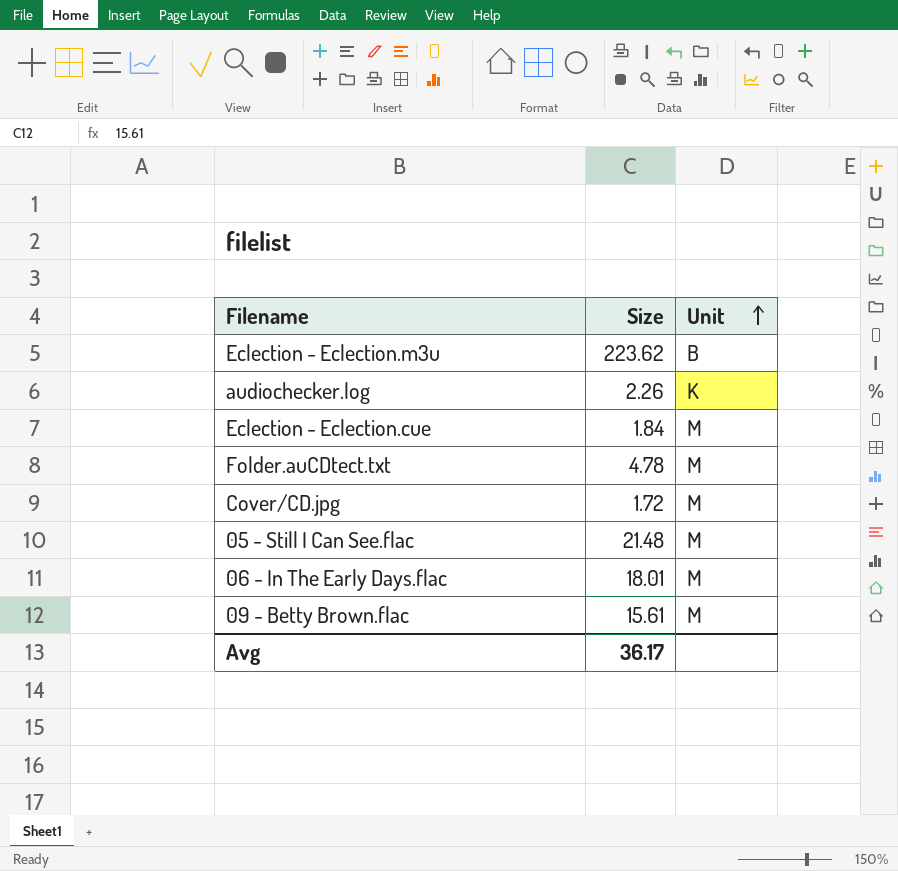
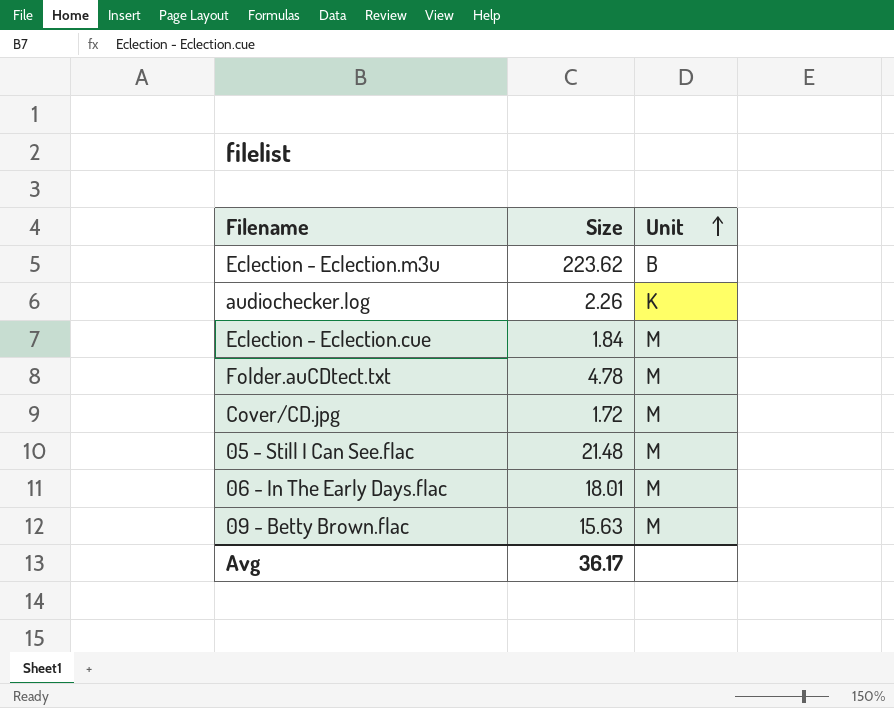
09 - Betty Brown.flac | Size: 15.61 -> 15.63

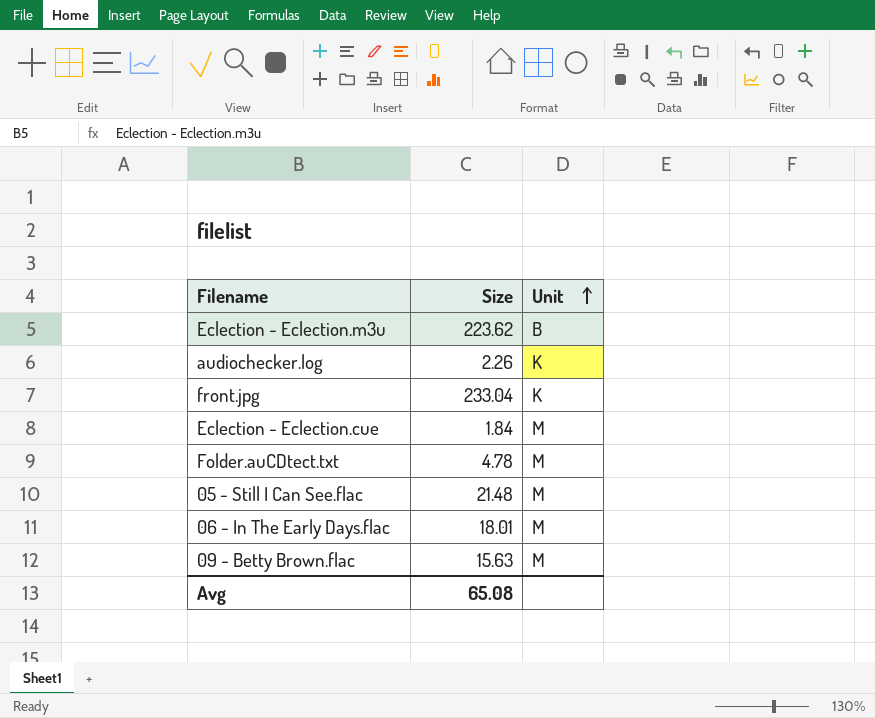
row Cover/CD.jpg: 1.72 | M -> none
row front.jpg: none -> 233.04 | K
Avg | Size: 36.17 -> 65.08

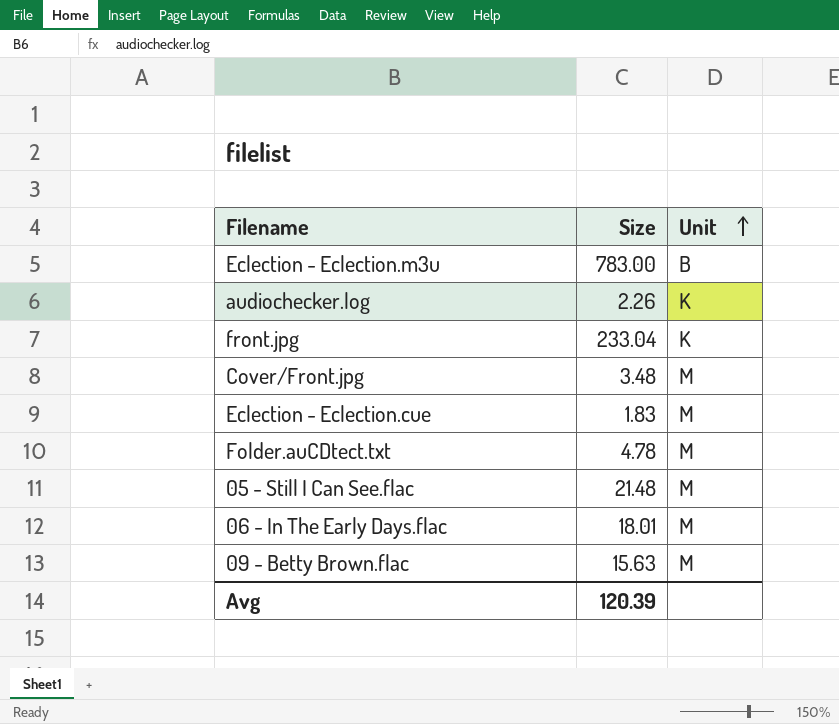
Eclection - Eclection.m3u | Size: 223.62 -> 783.00
row Cover/Front.jpg: none -> 3.48 | M
Eclection - Eclection.cue | Size: 1.84 -> 1.83
Avg | Size: 65.08 -> 120.39

